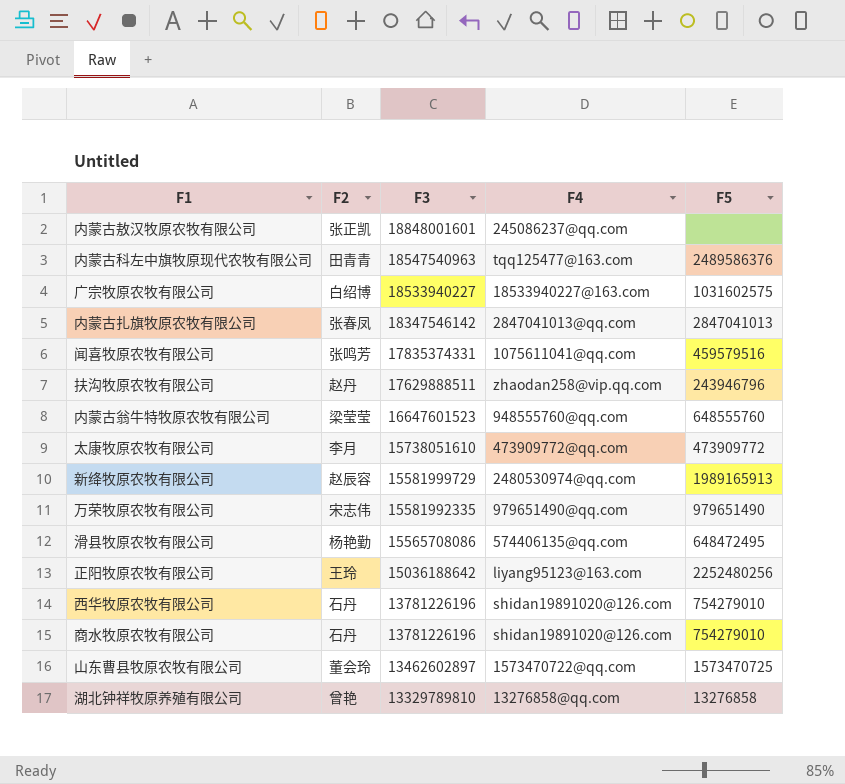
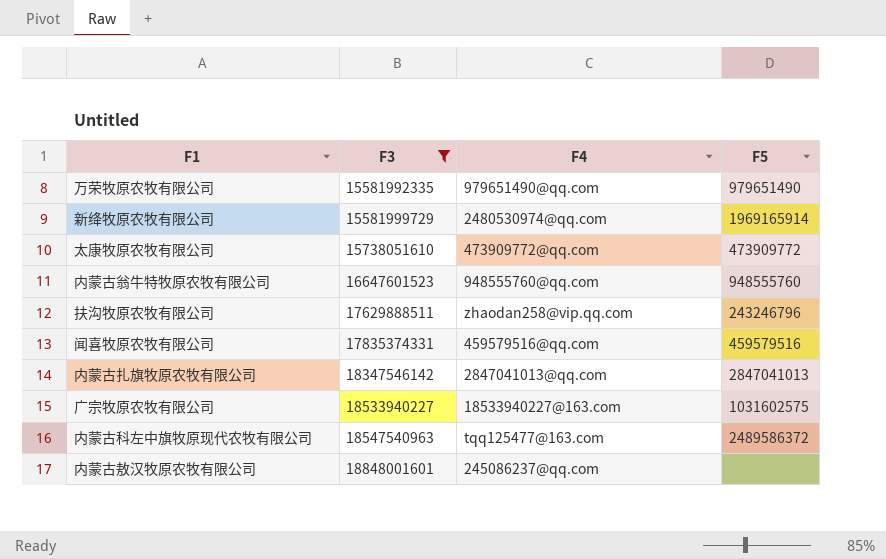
filter: none -> F3 >= 15581992335
row order: F3 descending -> F3 ascending
column F2 | position: 2 -> none
新绛牧原农牧有限公司 | F5: 1989165913 -> 1969165914
内蒙古翁牛特牧原农牧有限公司 | F5: 648555760 -> 948555760
扶沟牧原农牧有限公司 | F5: 243946796 -> 243246796
闻喜牧原农牧有限公司 | F4: 1075611041@qq.com -> 459579516@qq.com
内蒙古科左中旗牧原现代农牧有限公司 | F5: 2489586376 -> 2489586372

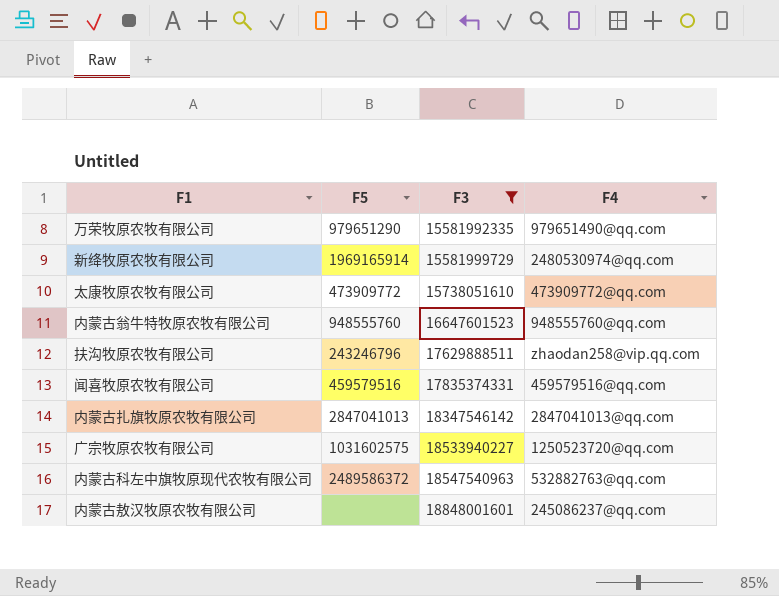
column F5 | position: 4 -> 2
万荣牧原农牧有限公司 | F5: 979651490 -> 979651290
广宗牧原农牧有限公司 | F4: 18533940227@163.com -> 1250523720@qq.com
内蒙古科左中旗牧原现代农牧有限公司 | F4: tqq125477@163.com -> 532882763@qq.com

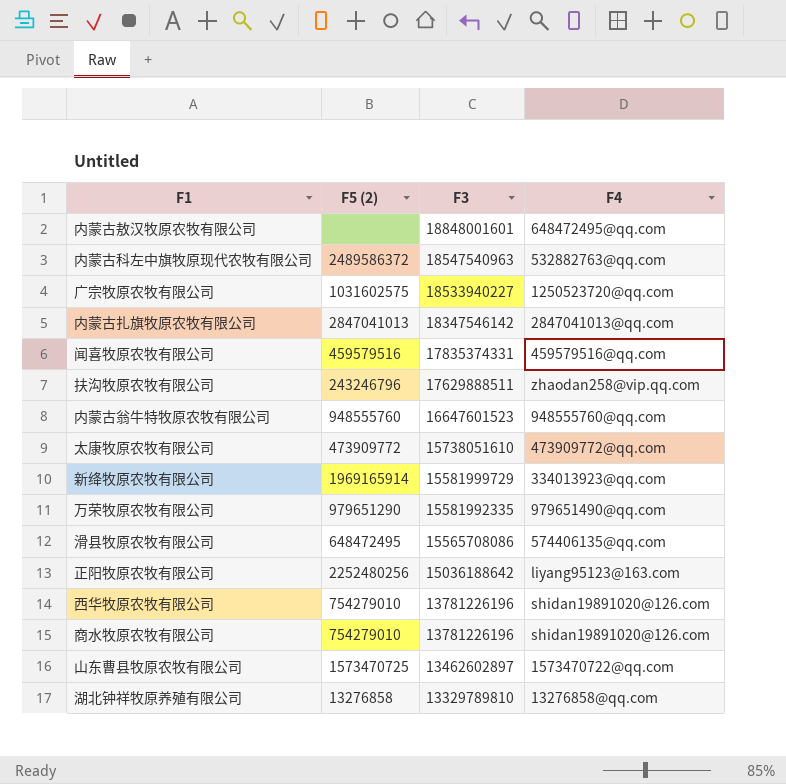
filter: F3 >= 15581992335 -> none
row order: F3 ascending -> F3 descending
column name: F5 -> F5 (2)
内蒙古敖汉牧原农牧有限公司 | F4: 245086237@qq.com -> 648472495@qq.com
新绛牧原农牧有限公司 | F4: 2480530974@qq.com -> 334013923@qq.com

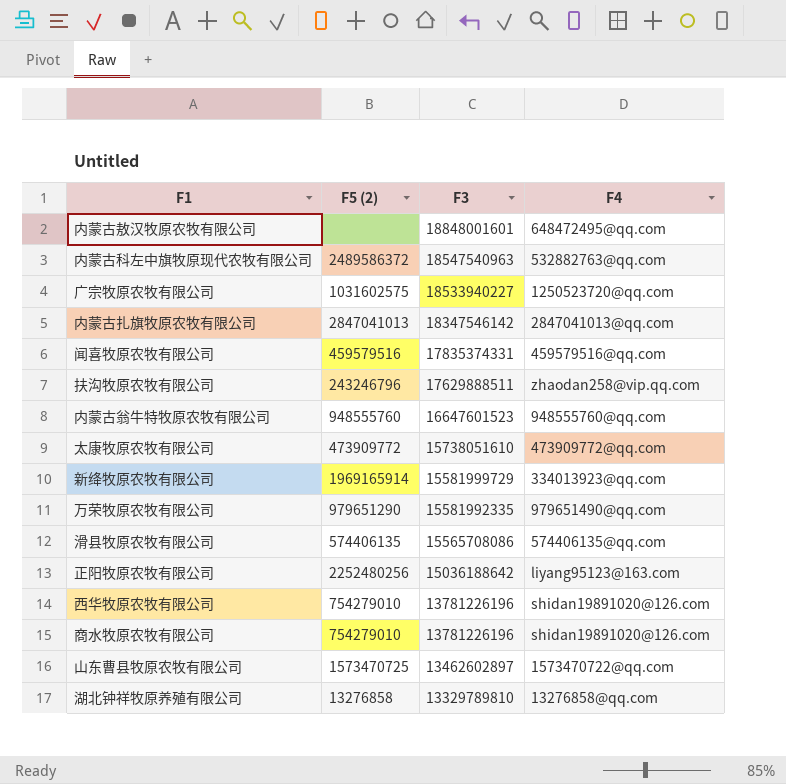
滑县牧原农牧有限公司 | F5 (2): 648472495 -> 574406135

